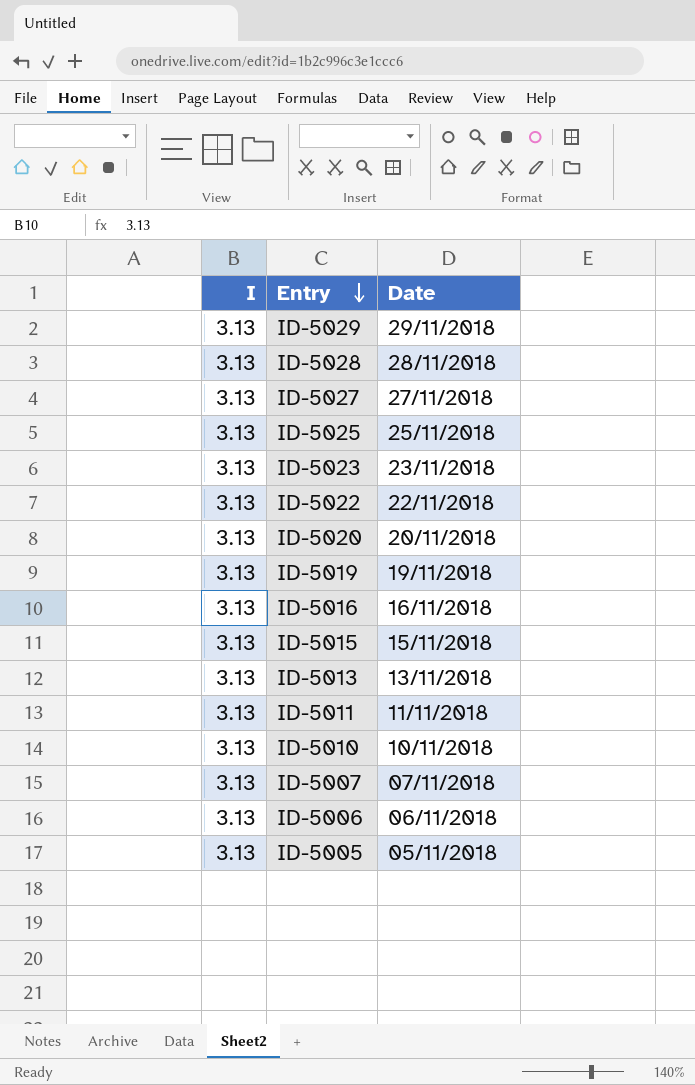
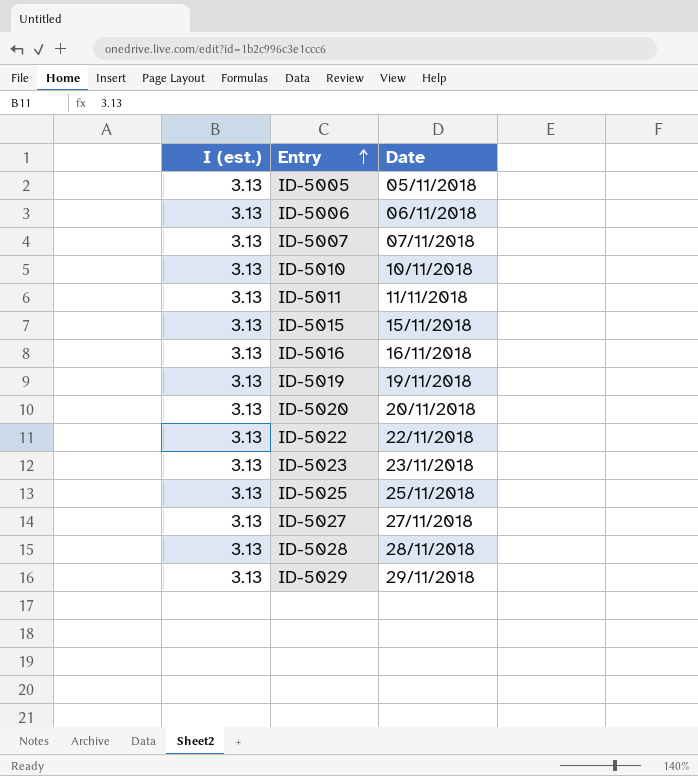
row order: Entry descending -> Entry ascending
column name: I -> I (est.)
row ID-5013: 3.13 | 13/11/2018 -> none

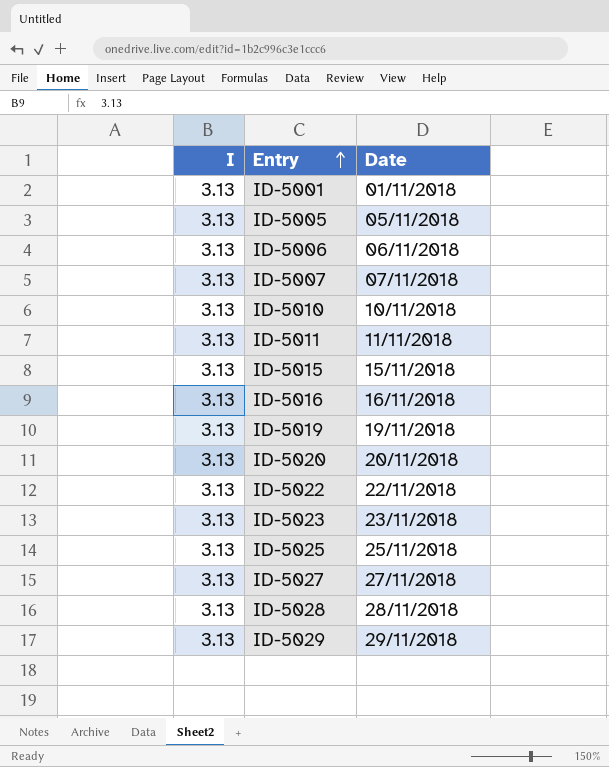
column name: I (est.) -> I
row ID-5001: none -> 3.13 | 01/11/2018

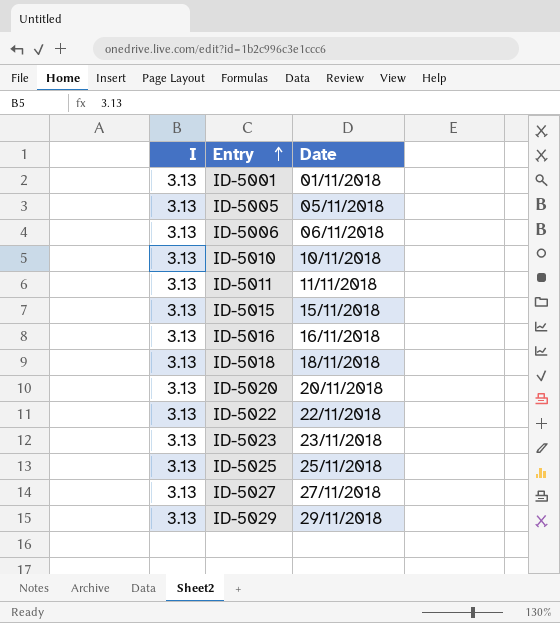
row ID-5007: 3.13 | 07/11/2018 -> none
row ID-5019: 3.13 | 19/11/2018 -> none
row ID-5028: 3.13 | 28/11/2018 -> none
row ID-5018: none -> 3.13 | 18/11/2018

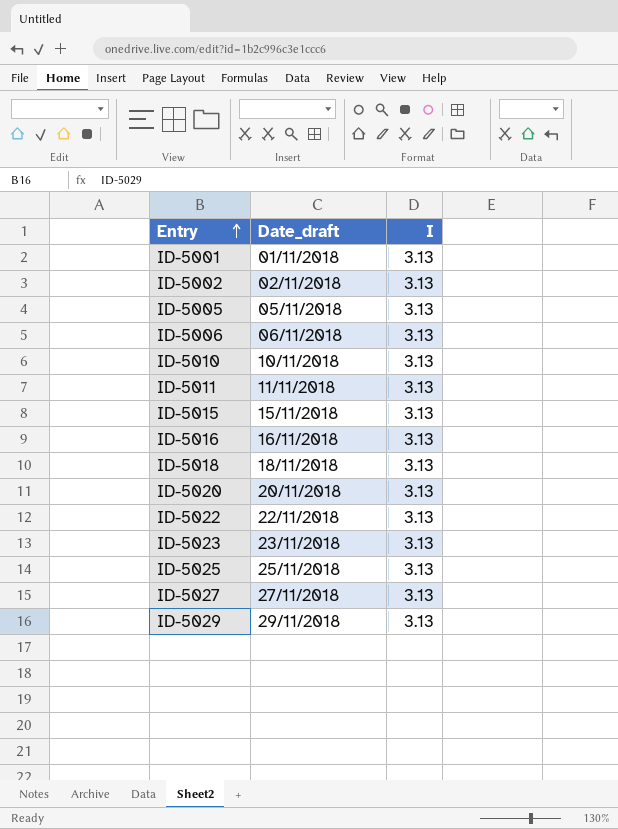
column name: Date -> Date_draft
column I | position: 1 -> 3
row ID-5002: none -> 02/11/2018 | 3.13

